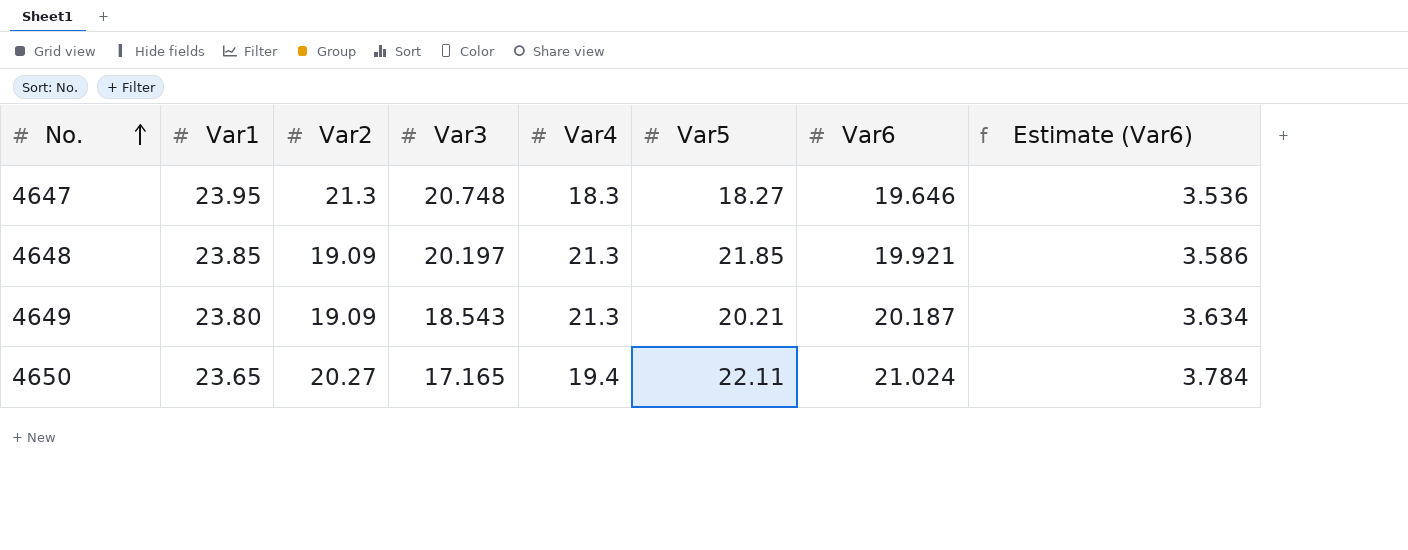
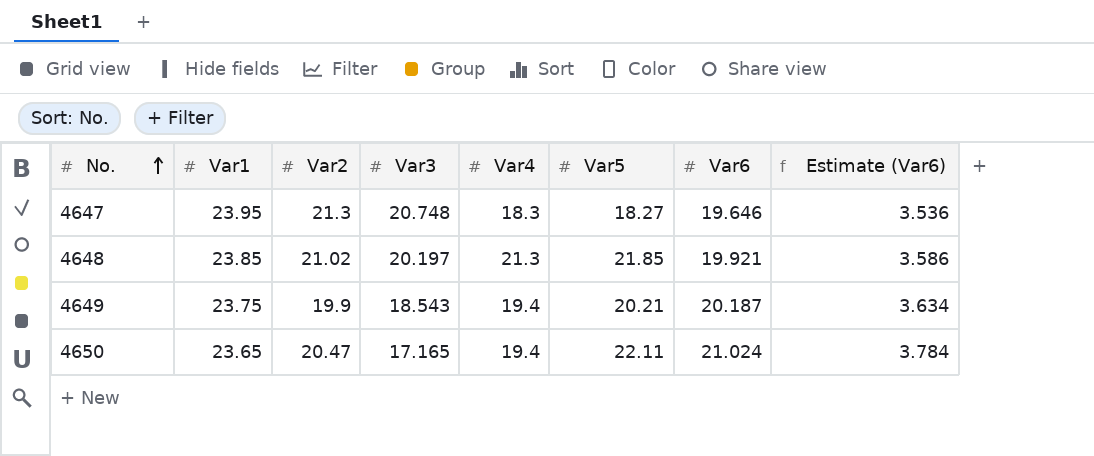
4648 | Var2: 19.09 -> 21.02
4649 | Var1: 23.80 -> 23.75
4649 | Var2: 19.09 -> 19.9
4649 | Var4: 21.3 -> 19.4
4650 | Var2: 20.27 -> 20.47

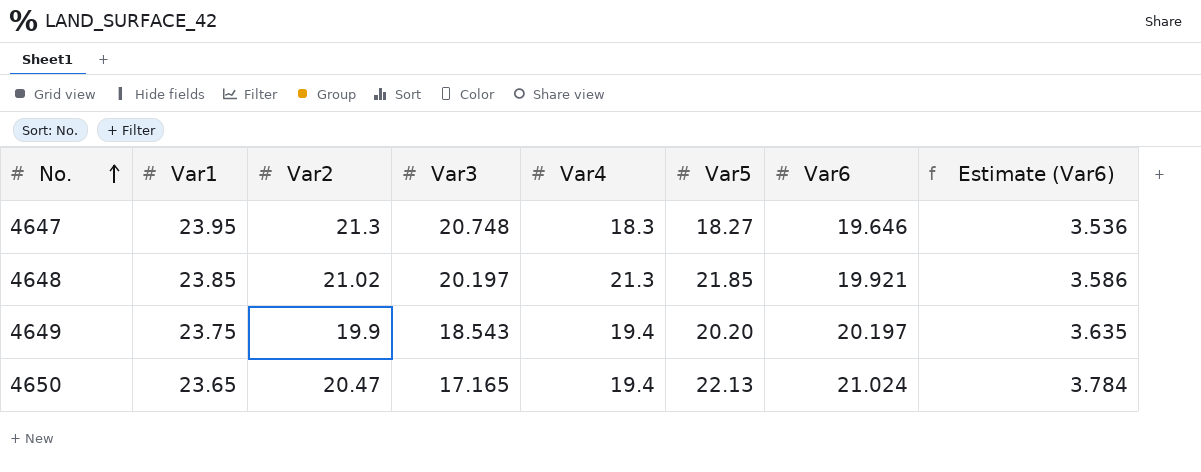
4649 | Var5: 20.21 -> 20.20
4649 | Var6: 20.187 -> 20.197
4649 | Estimate (Var6): 3.634 -> 3.635
4650 | Var5: 22.11 -> 22.13

